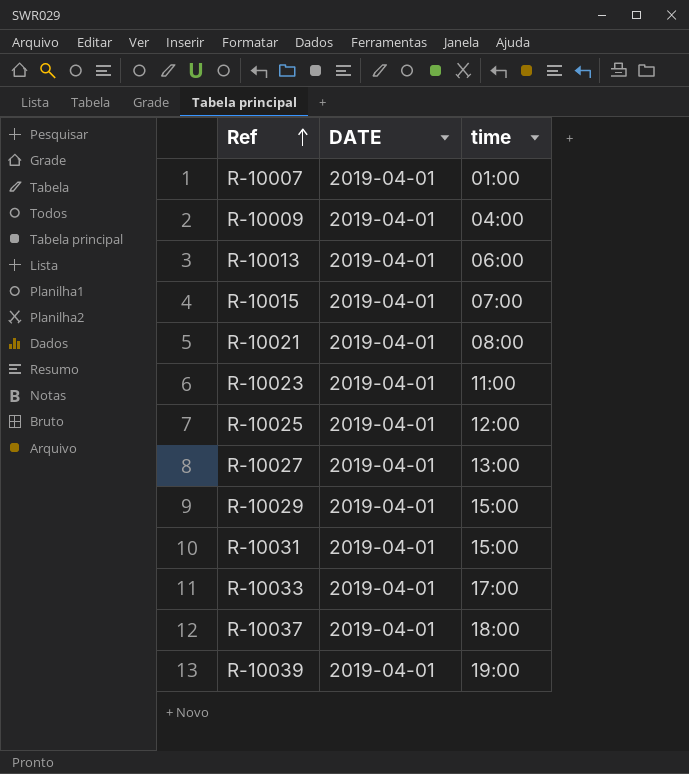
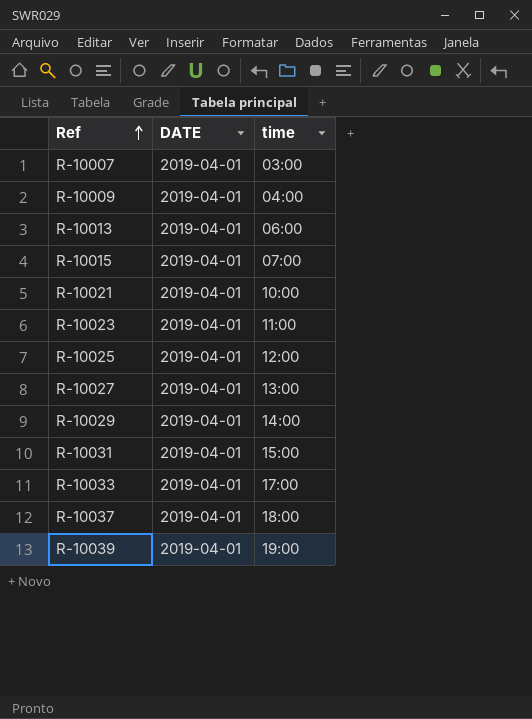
R-10007 | time: 01:00 -> 03:00
R-10021 | time: 08:00 -> 10:00
R-10029 | time: 15:00 -> 14:00

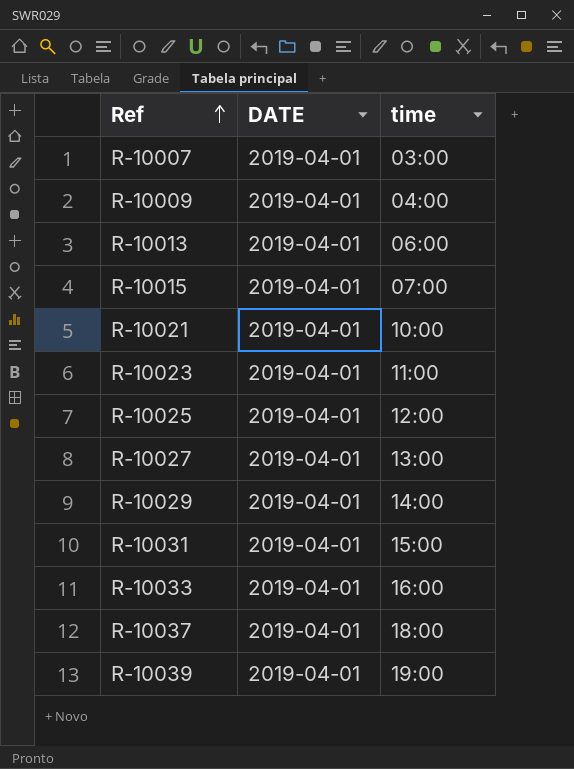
R-10033 | time: 17:00 -> 16:00

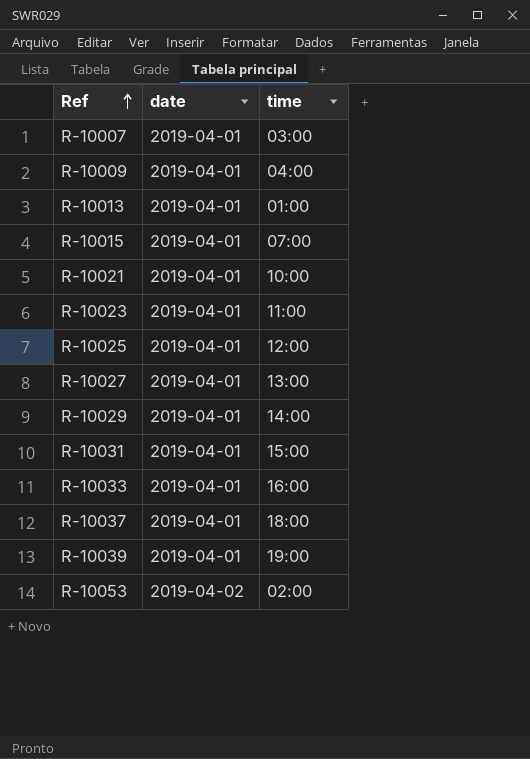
column name: DATE -> date
R-10013 | time: 06:00 -> 01:00
row R-10053: none -> 2019-04-02 | 02:00

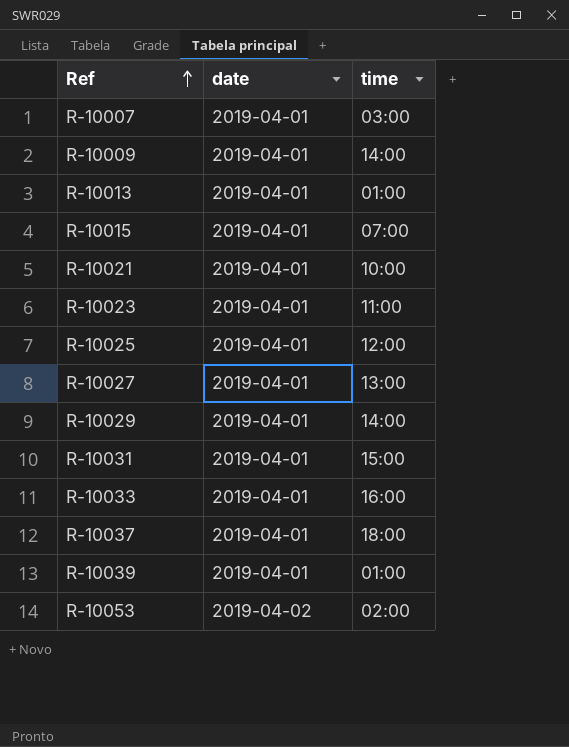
R-10009 | time: 04:00 -> 14:00
R-10039 | time: 19:00 -> 01:00

